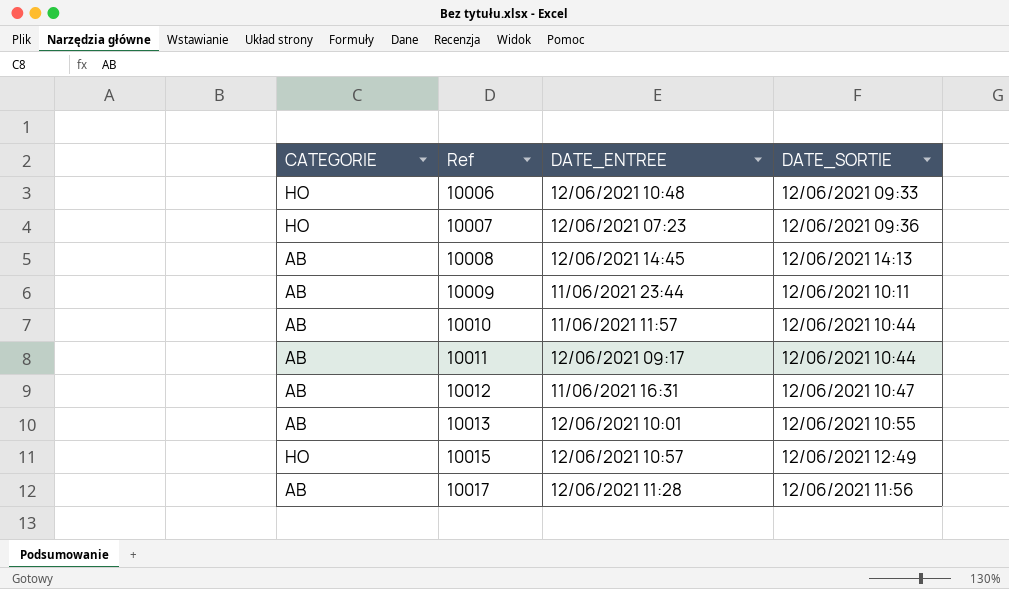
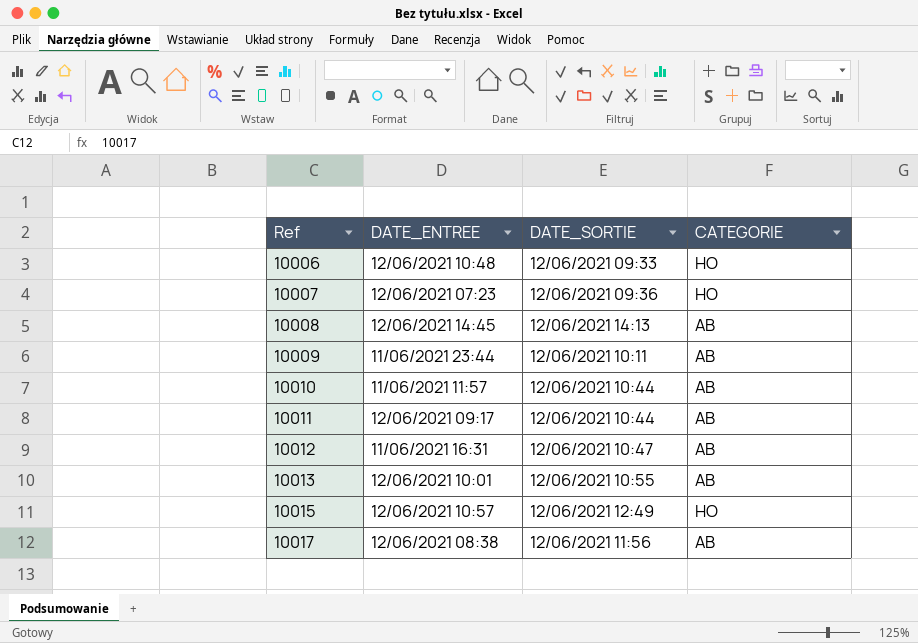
column CATEGORIE | position: 1 -> 4
10017 | DATE_ENTREE: 12/06/2021 11:28 -> 12/06/2021 08:38

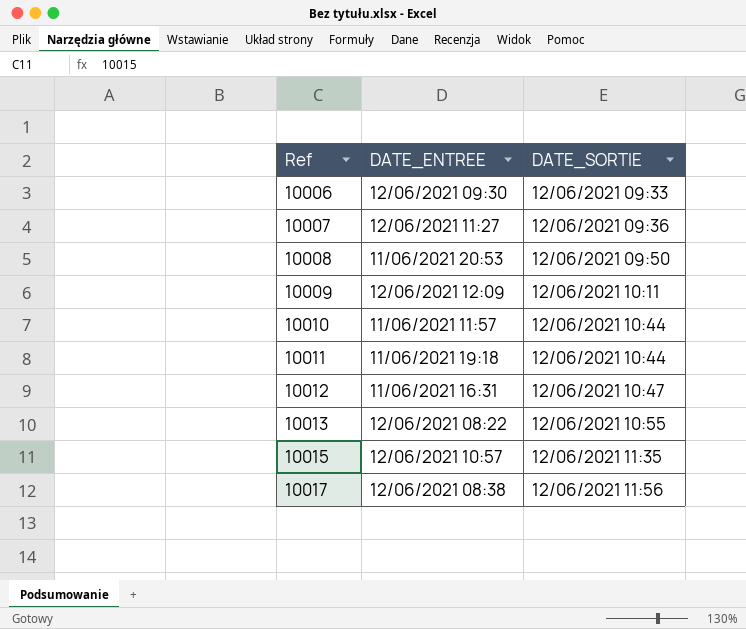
column CATEGORIE | position: 4 -> none
10006 | DATE_ENTREE: 12/06/2021 10:48 -> 12/06/2021 09:30
10007 | DATE_ENTREE: 12/06/2021 07:23 -> 12/06/2021 11:27
10008 | DATE_ENTREE: 12/06/2021 14:45 -> 11/06/2021 20:53
10008 | DATE_SORTIE: 12/06/2021 14:13 -> 12/06/2021 09:50
10009 | DATE_ENTREE: 11/06/2021 23:44 -> 12/06/2021 12:09
10011 | DATE_ENTREE: 12/06/2021 09:17 -> 11/06/2021 19:18
10013 | DATE_ENTREE: 12/06/2021 10:01 -> 12/06/2021 08:22
10015 | DATE_SORTIE: 12/06/2021 12:49 -> 12/06/2021 11:35

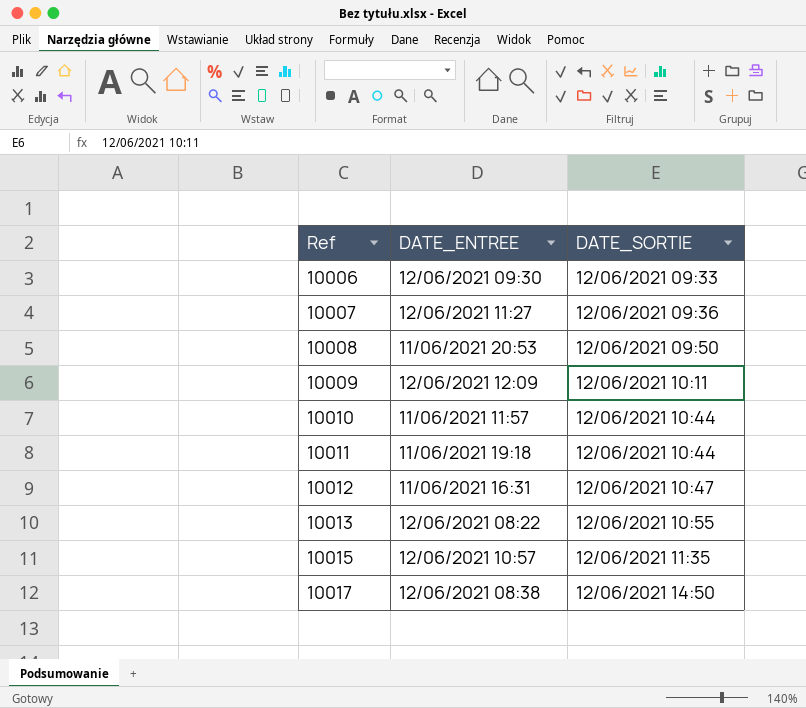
10017 | DATE_SORTIE: 12/06/2021 11:56 -> 12/06/2021 14:50

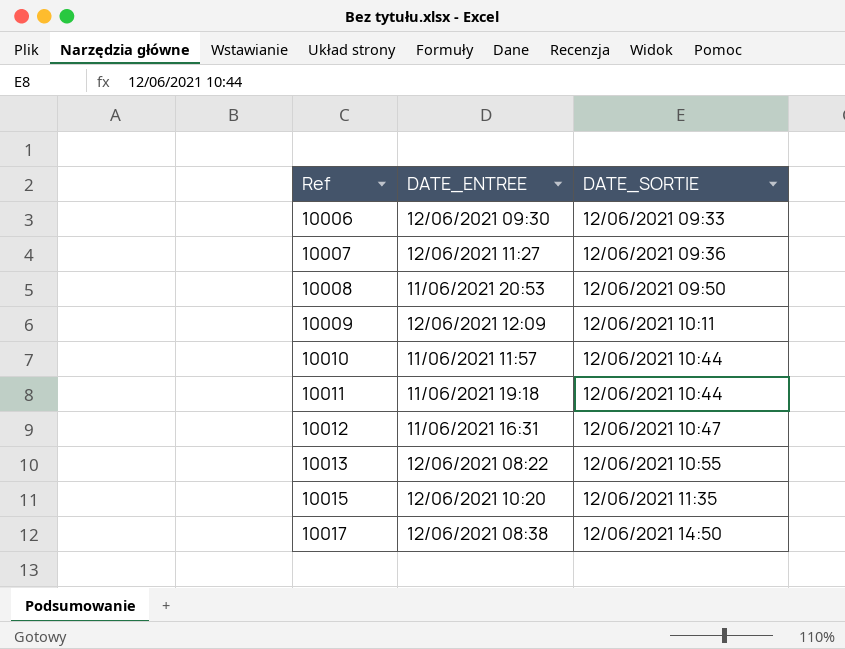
10015 | DATE_ENTREE: 12/06/2021 10:57 -> 12/06/2021 10:20

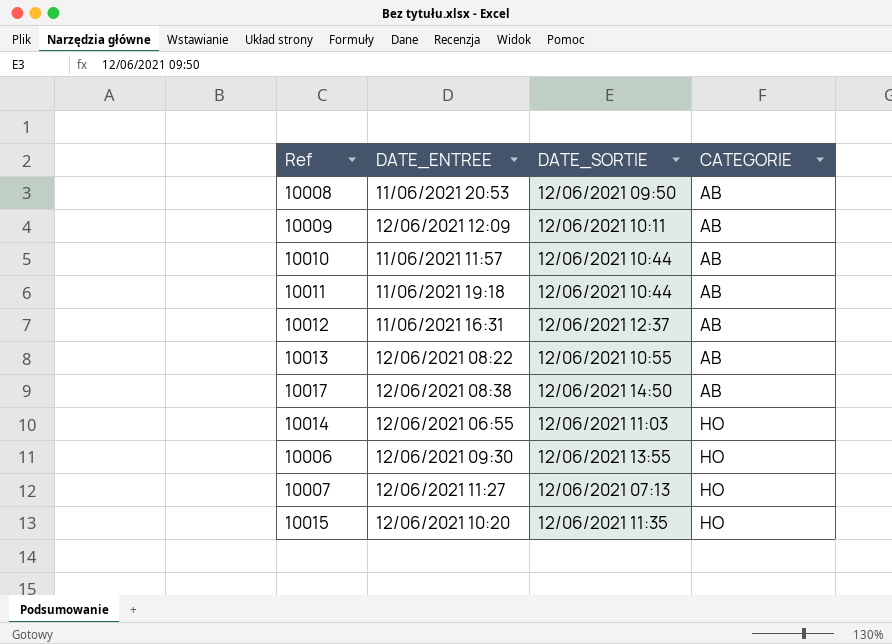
row order: Ref ascending -> CATEGORIE ascending
column CATEGORIE | position: none -> 4
10012 | DATE_SORTIE: 12/06/2021 10:47 -> 12/06/2021 12:37
row 10014: none -> 12/06/2021 06:55 | 12/06/2021 11:03 | HO
10006 | DATE_SORTIE: 12/06/2021 09:33 -> 12/06/2021 13:55
10007 | DATE_SORTIE: 12/06/2021 09:36 -> 12/06/2021 07:13

